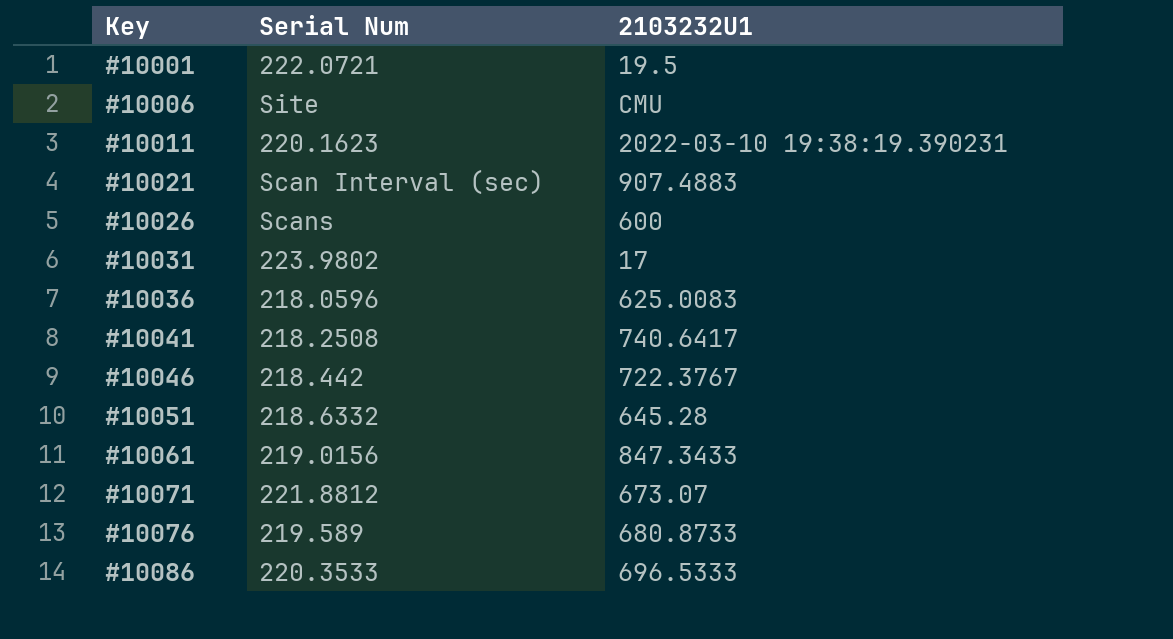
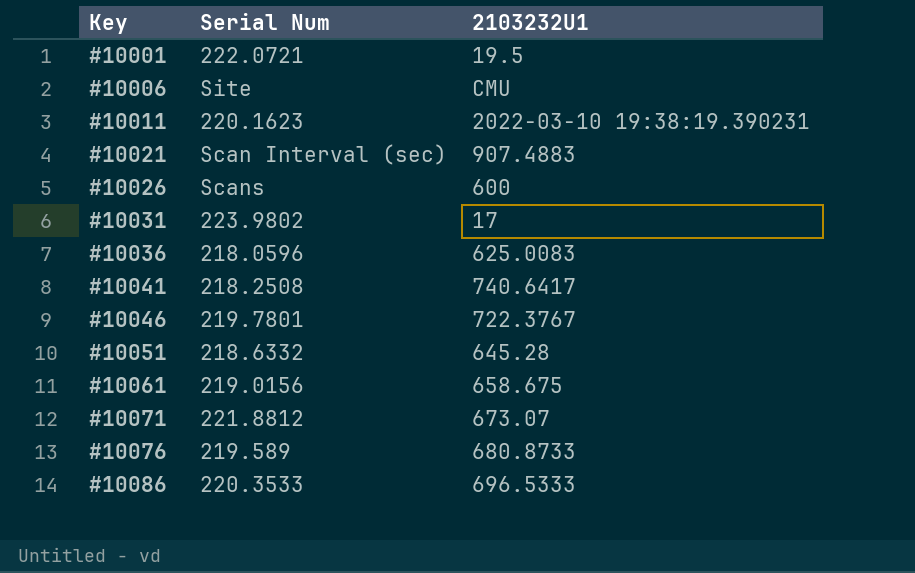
#10046 | Serial Num: 218.442 -> 219.7801
#10061 | 2103232U1: 847.3433 -> 658.675

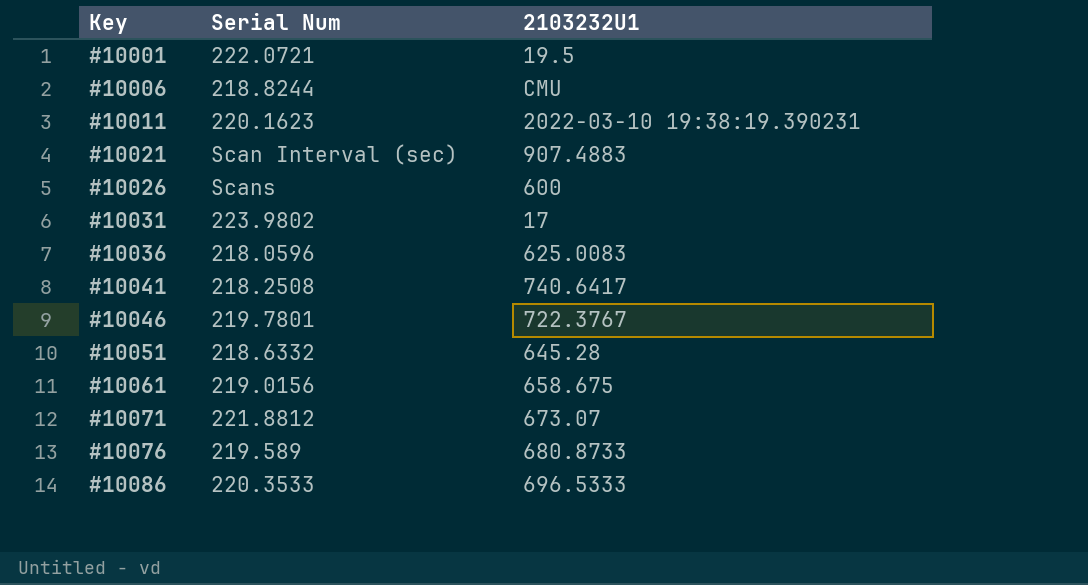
#10006 | Serial Num: Site -> 218.8244

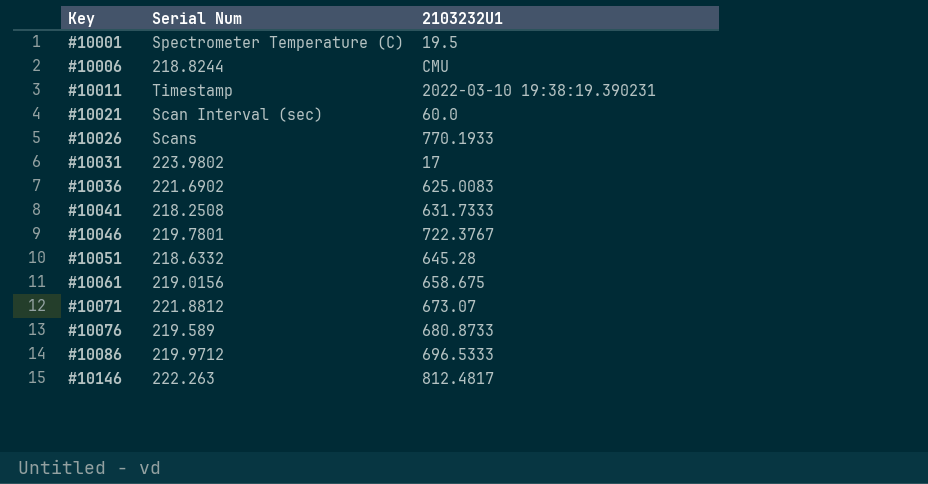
#10001 | Serial Num: 222.0721 -> Spectrometer Temperature (C)
#10011 | Serial Num: 220.1623 -> Timestamp
#10021 | 2103232U1: 907.4883 -> 60.0
#10026 | 2103232U1: 600 -> 770.1933
#10036 | Serial Num: 218.0596 -> 221.6902
#10041 | 2103232U1: 740.6417 -> 631.7333
#10086 | Serial Num: 220.3533 -> 219.9712
row #10146: none -> 222.263 | 812.4817

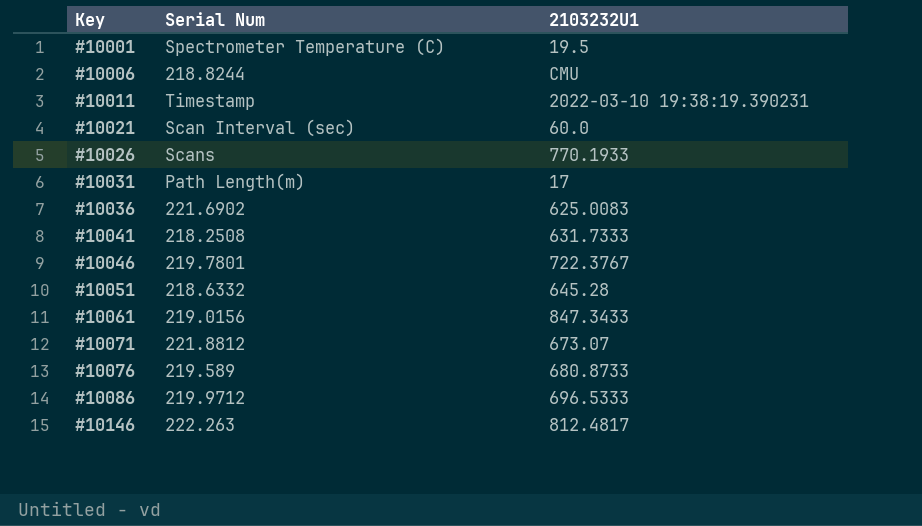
#10031 | Serial Num: 223.9802 -> Path Length(m)
#10061 | 2103232U1: 658.675 -> 847.3433

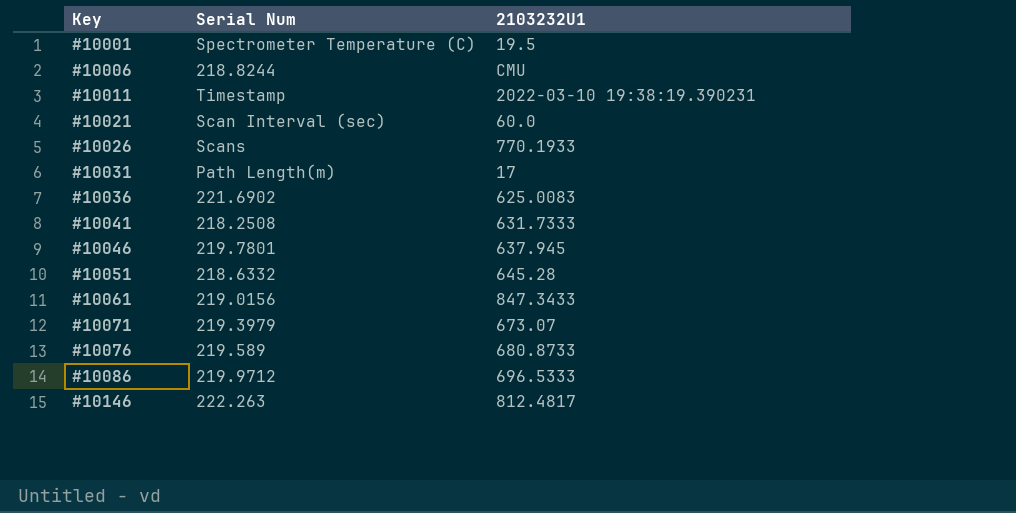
#10046 | 2103232U1: 722.3767 -> 637.945
#10071 | Serial Num: 221.8812 -> 219.3979

